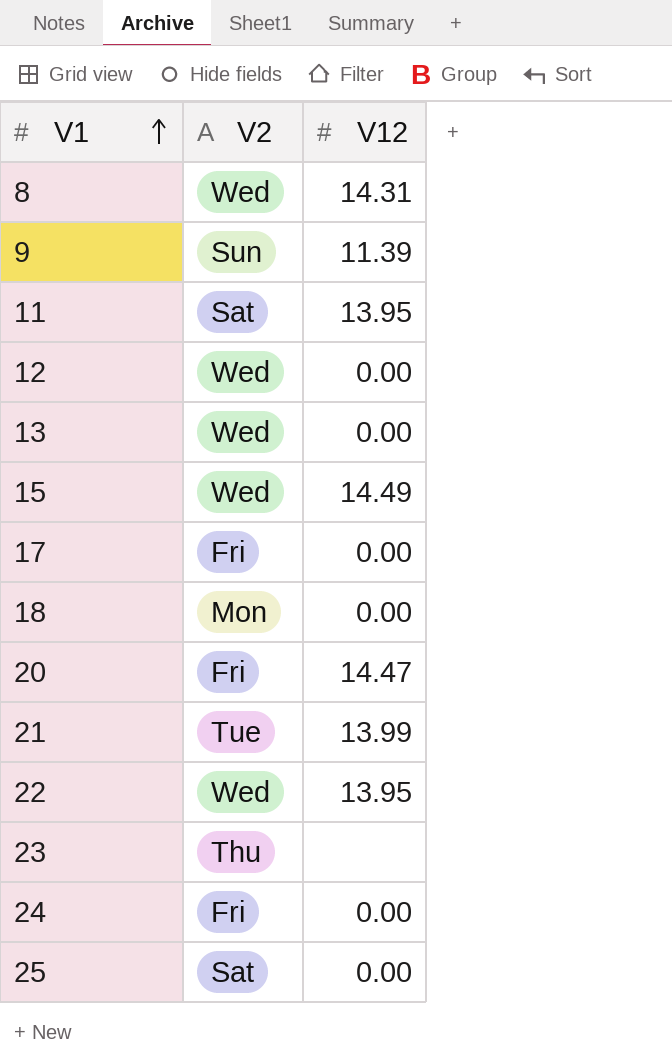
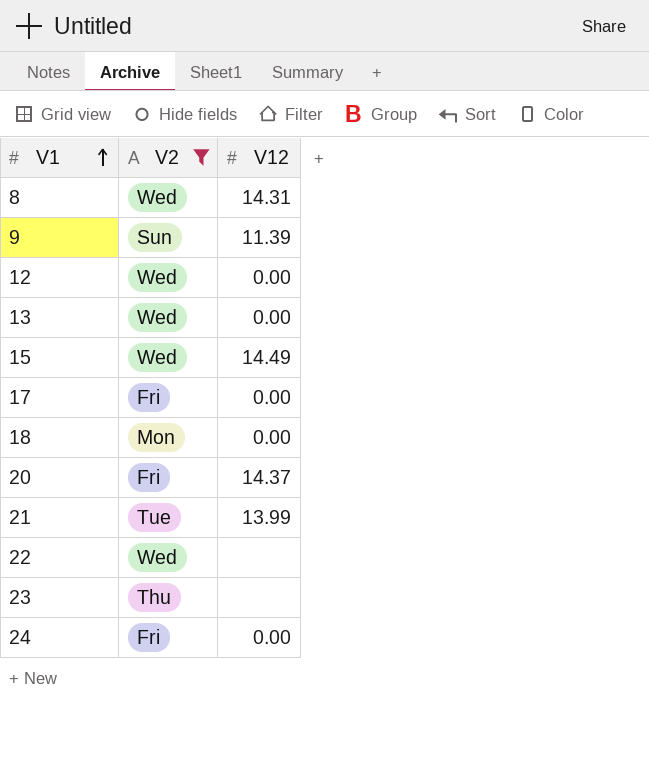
filter: none -> V2 != Sat
20 | V12: 14.47 -> 14.37
22 | V12: 13.95 -> none

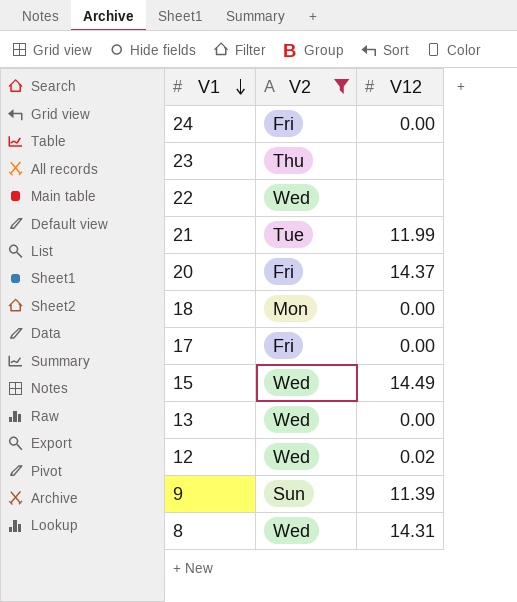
row order: V1 ascending -> V1 descending
21 | V12: 13.99 -> 11.99
12 | V12: 0.00 -> 0.02

